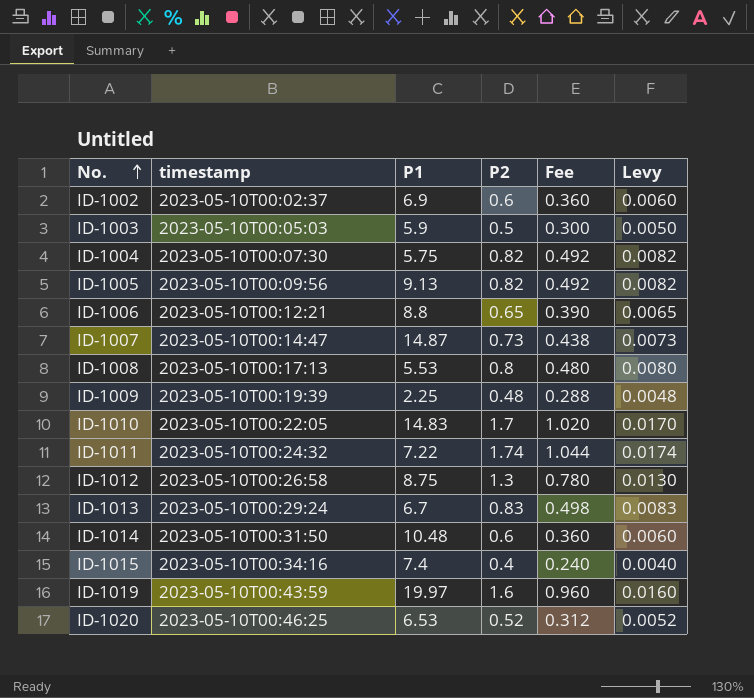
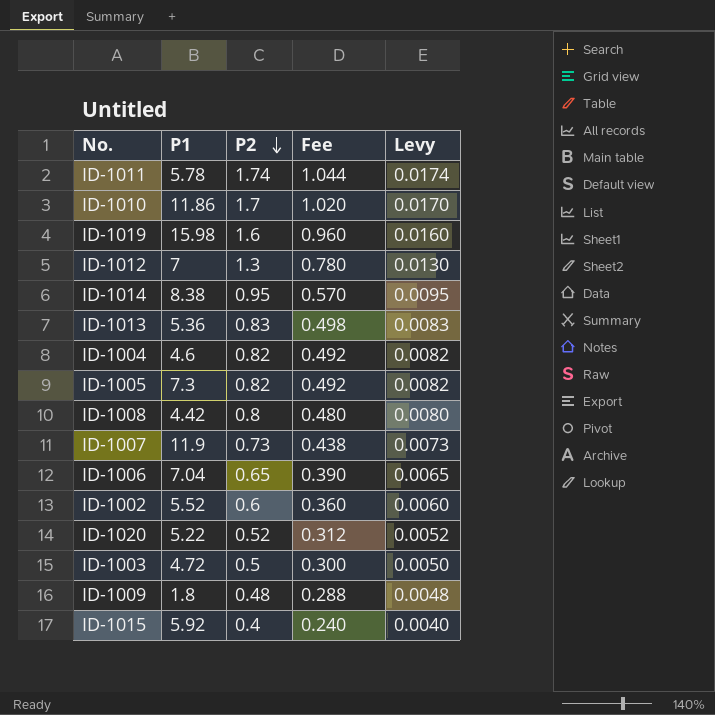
row order: No. ascending -> P2 descending
column timestamp | position: 2 -> none
ID-1011 | P1: 7.22 -> 5.78
ID-1010 | P1: 14.83 -> 11.86
ID-1019 | P1: 19.97 -> 15.98
ID-1012 | P1: 8.75 -> 7
ID-1014 | P1: 10.48 -> 8.38
ID-1014 | P2: 0.6 -> 0.95
ID-1014 | Fee: 0.360 -> 0.570
ID-1014 | Levy: 0.0060 -> 0.0095
ID-1013 | P1: 6.7 -> 5.36
ID-1004 | P1: 5.75 -> 4.6
ID-1005 | P1: 9.13 -> 7.3
ID-1008 | P1: 5.53 -> 4.42
ID-1007 | P1: 14.87 -> 11.9
ID-1006 | P1: 8.8 -> 7.04
ID-1002 | P1: 6.9 -> 5.52
ID-1020 | P1: 6.53 -> 5.22
ID-1003 | P1: 5.9 -> 4.72
ID-1009 | P1: 2.25 -> 1.8
ID-1015 | P1: 7.4 -> 5.92

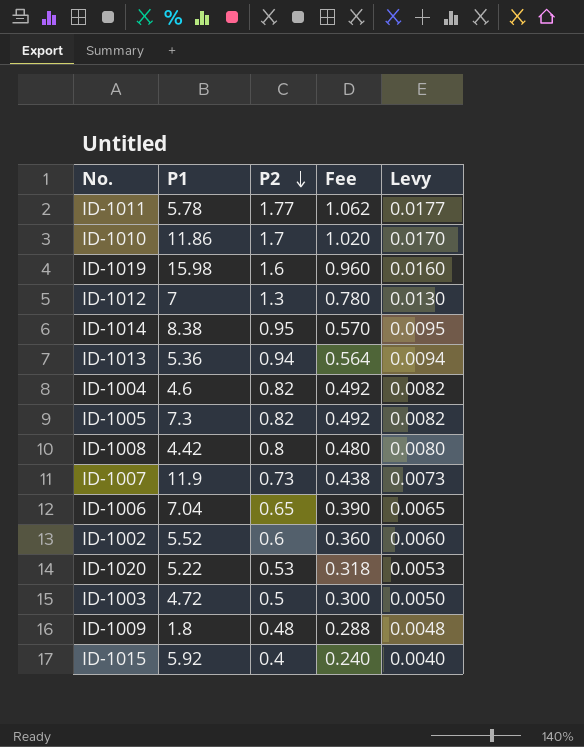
ID-1011 | P2: 1.74 -> 1.77
ID-1011 | Fee: 1.044 -> 1.062
ID-1011 | Levy: 0.0174 -> 0.0177
ID-1013 | P2: 0.83 -> 0.94
ID-1013 | Fee: 0.498 -> 0.564
ID-1013 | Levy: 0.0083 -> 0.0094
ID-1020 | P2: 0.52 -> 0.53
ID-1020 | Fee: 0.312 -> 0.318
ID-1020 | Levy: 0.0052 -> 0.0053

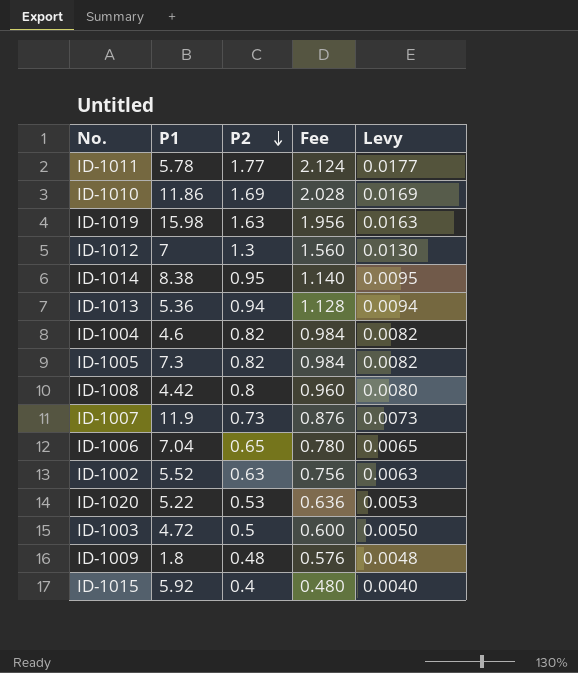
column Fee | formula: [P2] * 0.6 -> [P2] * 1.2
ID-1010 | P2: 1.7 -> 1.69
ID-1010 | Levy: 0.0170 -> 0.0169
ID-1019 | P2: 1.6 -> 1.63
ID-1019 | Levy: 0.0160 -> 0.0163
ID-1002 | P2: 0.6 -> 0.63
ID-1002 | Levy: 0.0060 -> 0.0063

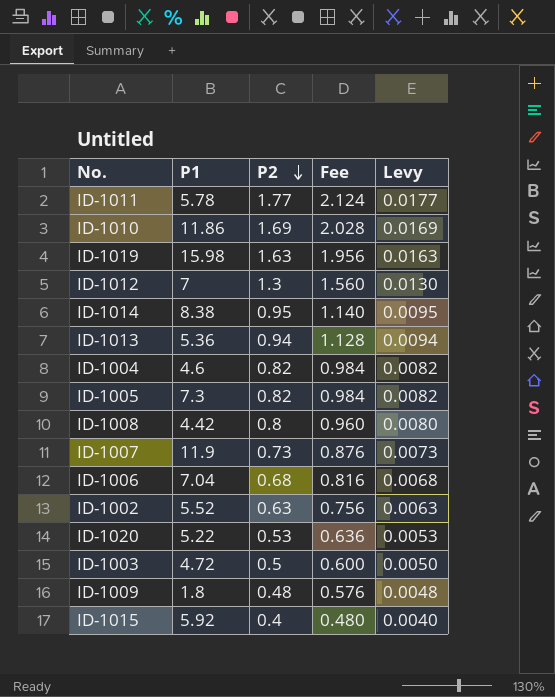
ID-1006 | P2: 0.65 -> 0.68
ID-1006 | Fee: 0.780 -> 0.816
ID-1006 | Levy: 0.0065 -> 0.0068

